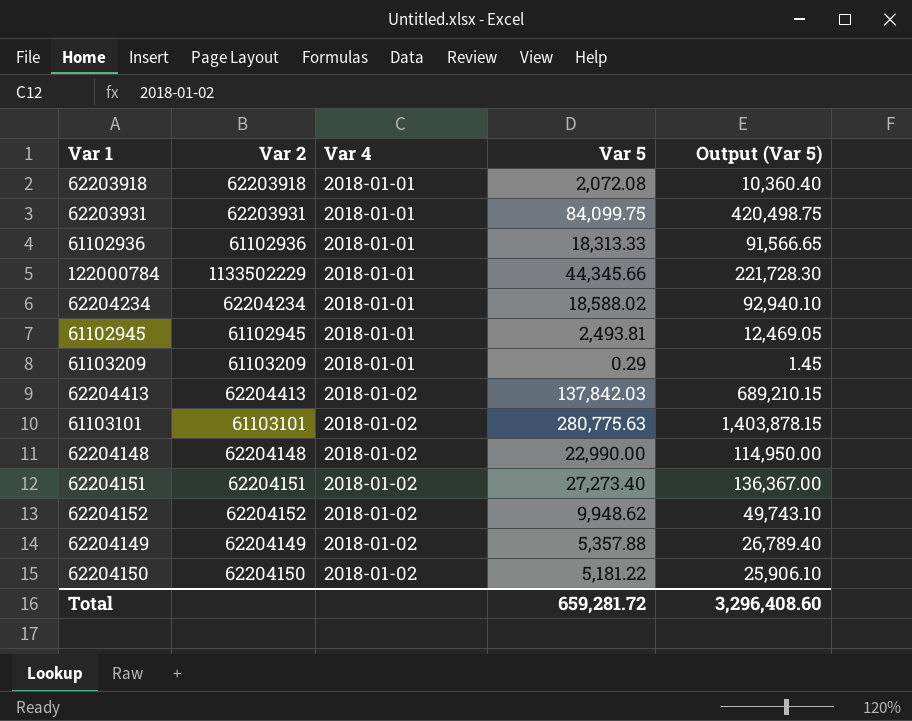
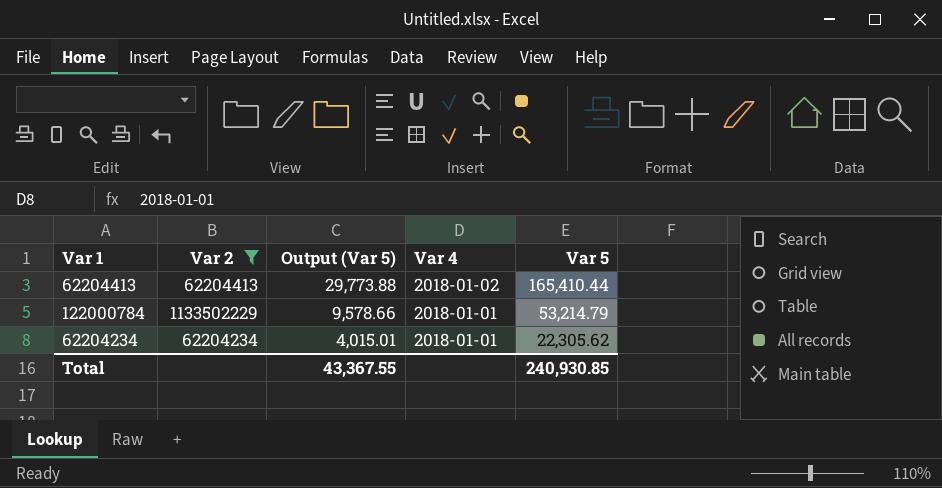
filter: none -> Var 2 >= 62204234
row order: Var 4 ascending -> Output (Var 5) descending
column Output (Var 5) | formula: [Var 5] * 5 -> [Var 5] * 0.18
column Output (Var 5) | position: 5 -> 3
62204413 | Var 5: 137,842.03 -> 165,410.44
122000784 | Var 5: 44,345.66 -> 53,214.79
62204234 | Var 5: 18,588.02 -> 22,305.62
Total | Output (Var 5): 3,296,408.60 -> 43,367.55
Total | Var 5: 659,281.72 -> 240,930.85

